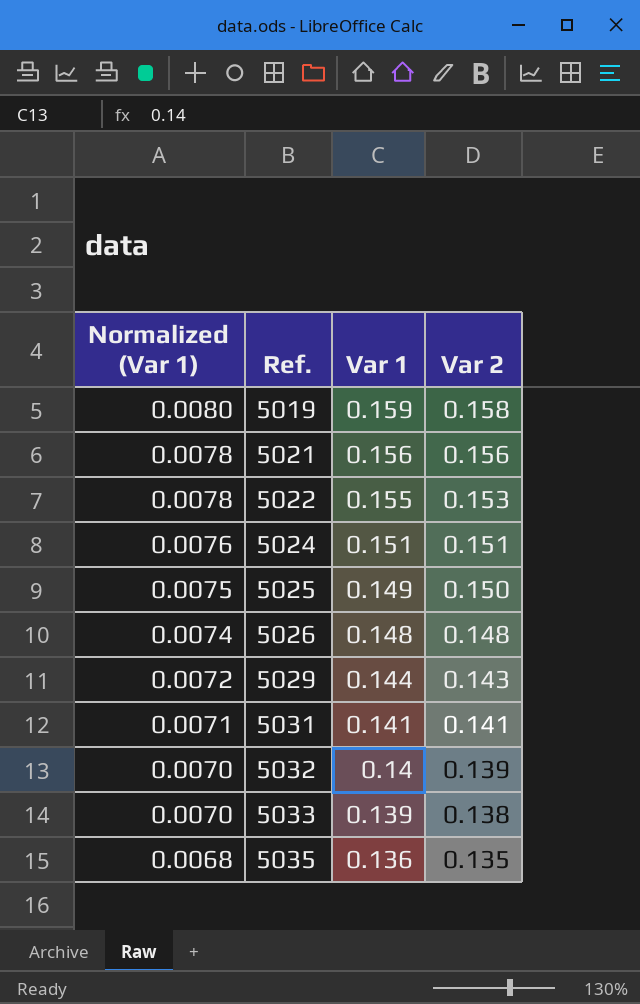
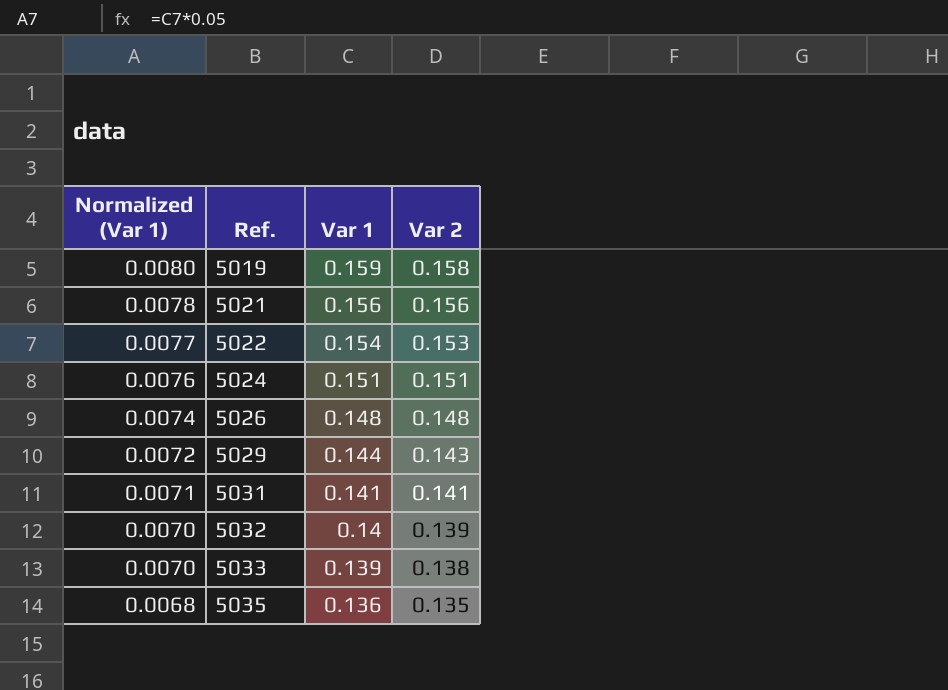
row 5025: 0.0075 | 0.149 | 0.150 -> none
5022 | Normalized (Var 1): 0.0078 -> 0.0077
5022 | Var 1: 0.155 -> 0.154

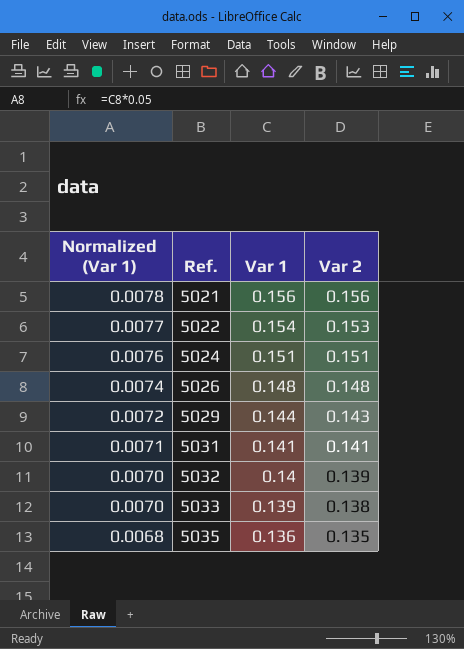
row 5019: 0.0080 | 0.159 | 0.158 -> none

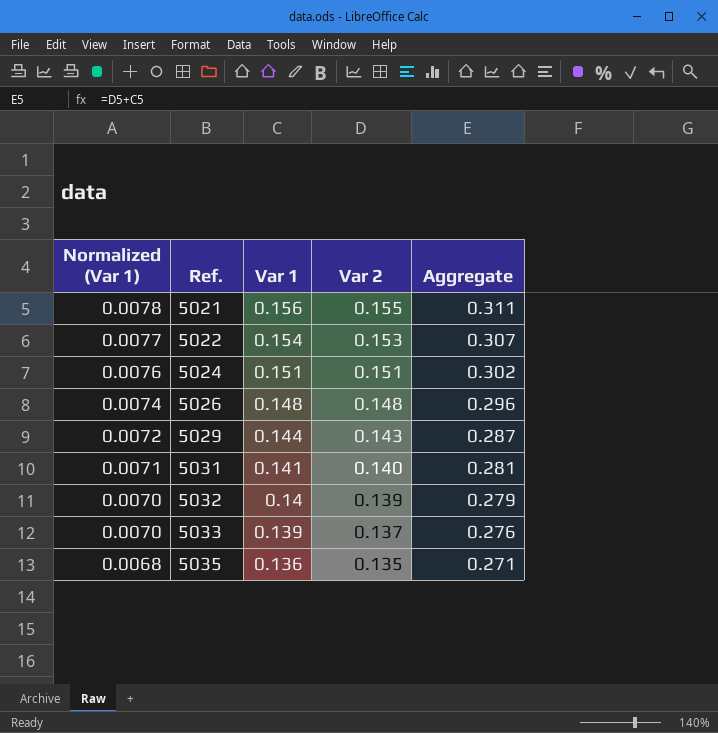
column Aggregate | formula: none -> [Var 1] + [Var 2]
5021 | Var 2: 0.156 -> 0.155
5031 | Var 2: 0.141 -> 0.140
5033 | Var 2: 0.138 -> 0.137

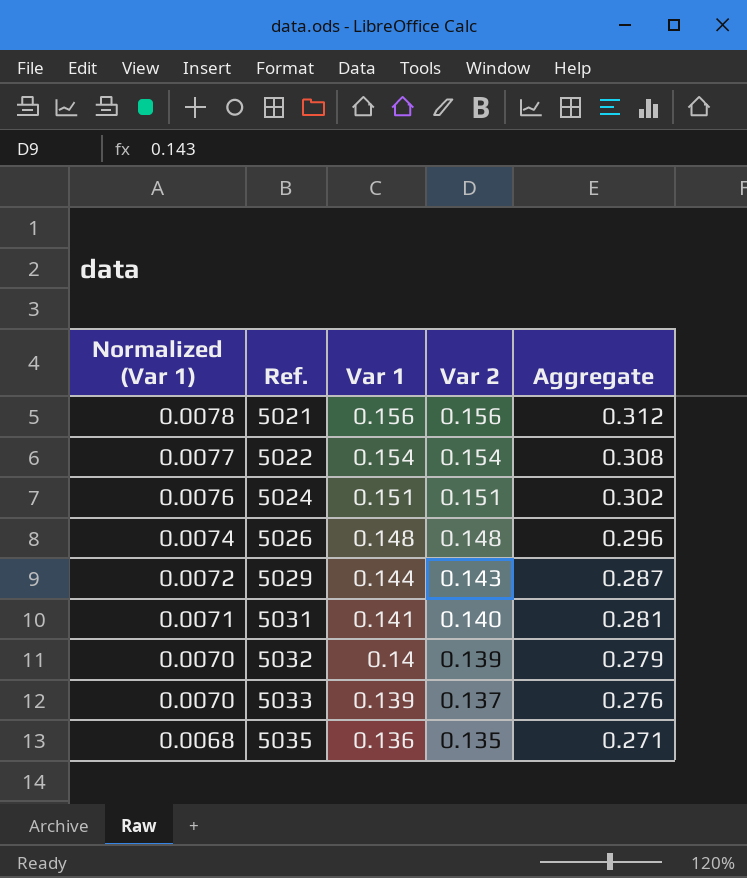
5021 | Var 2: 0.155 -> 0.156
5021 | Aggregate: 0.311 -> 0.312
5022 | Var 2: 0.153 -> 0.154
5022 | Aggregate: 0.307 -> 0.308

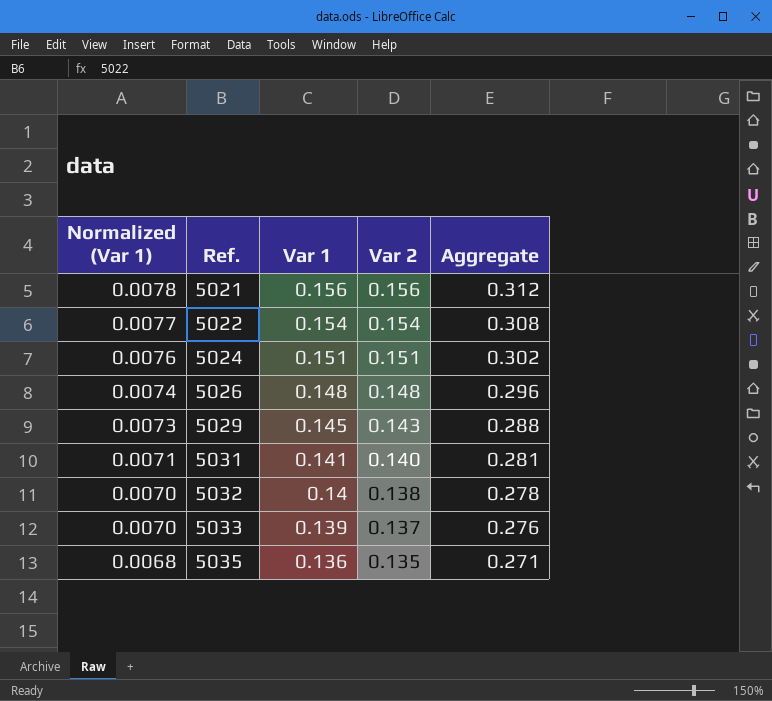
5029 | Normalized (Var 1): 0.0072 -> 0.0073
5029 | Var 1: 0.144 -> 0.145
5029 | Aggregate: 0.287 -> 0.288
5032 | Var 2: 0.139 -> 0.138
5032 | Aggregate: 0.279 -> 0.278

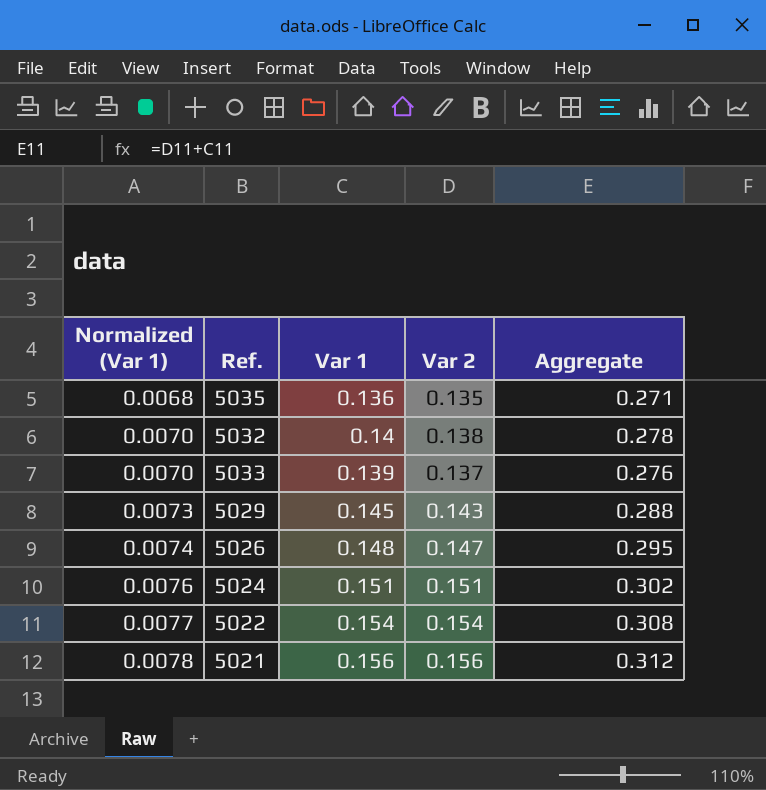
row order: Normalized (Var 1) descending -> Normalized (Var 1) ascending
row 5031: 0.0071 | 0.141 | 0.140 | 0.281 -> none
5026 | Var 2: 0.148 -> 0.147
5026 | Aggregate: 0.296 -> 0.295

